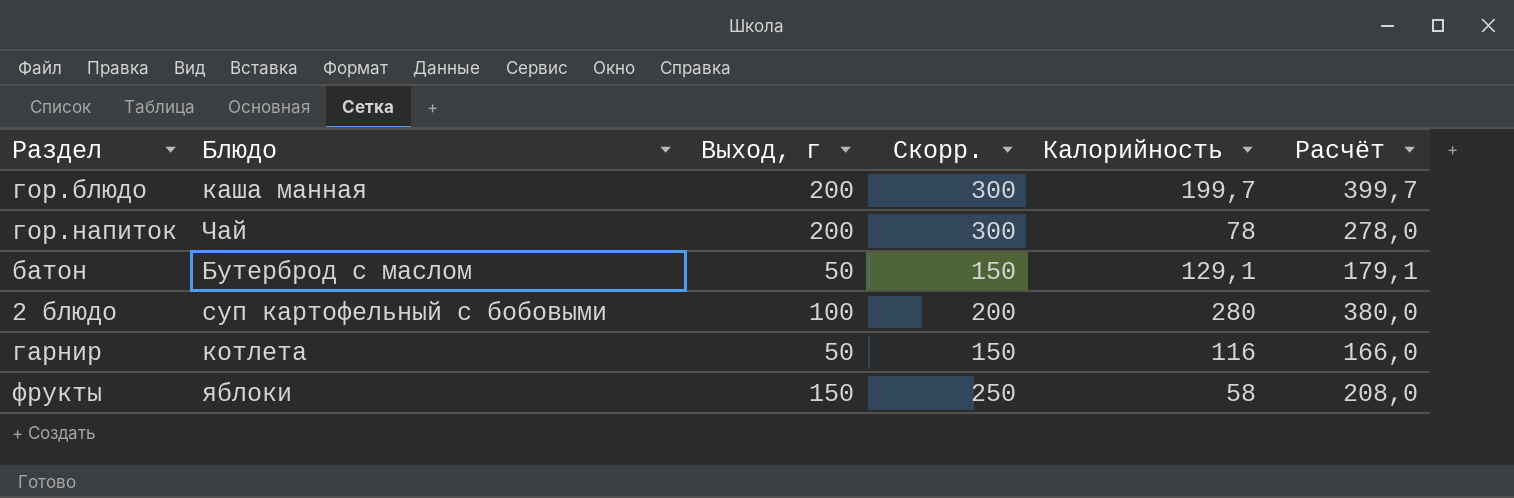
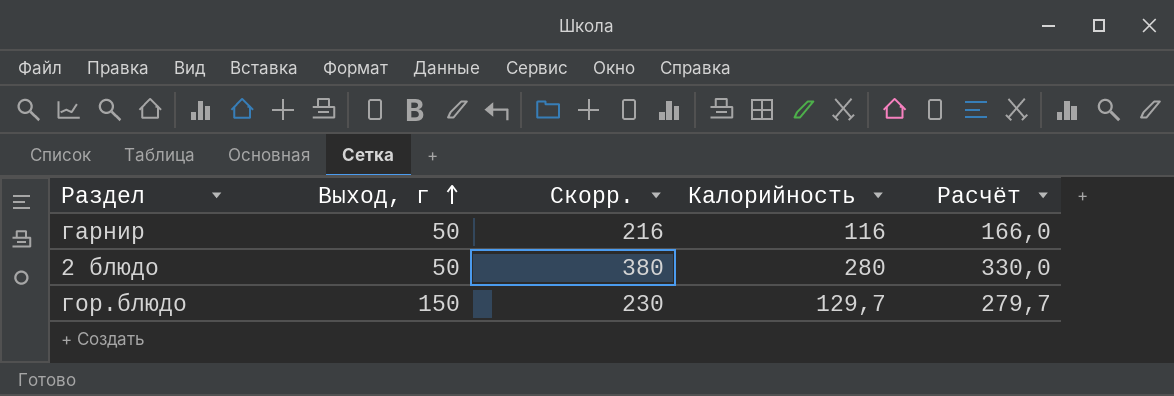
row order: none -> Выход, г ascending
column Блюдо | position: 2 -> none
column Скорр. | formula: [Выход, г] + 100 -> [Калорийность] + 100
row гор.напиток: Чай | 200 | 300 | 78 | 278,0 -> none
row батон: Бутерброд с маслом | 50 | 150 | 129,1 | 179,1 -> none
row фрукты: яблоки | 150 | 250 | 58 | 208,0 -> none
2 блюдо | Выход, г: 100 -> 50
2 блюдо | Расчёт: 380,0 -> 330,0
гор.блюдо | Выход, г: 200 -> 150
гор.блюдо | Калорийность: 199,7 -> 129,7
гор.блюдо | Расчёт: 399,7 -> 279,7

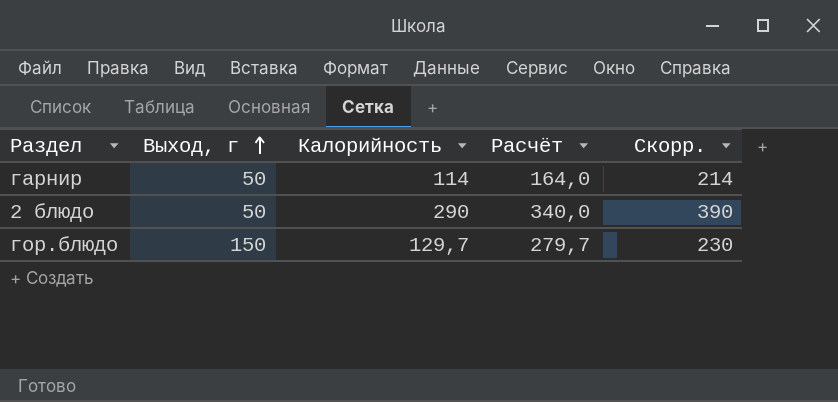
column Скорр. | position: 3 -> 5
гарнир | Калорийность: 116 -> 114
гарнир | Расчёт: 166,0 -> 164,0
гарнир | Скорр.: 216 -> 214
2 блюдо | Калорийность: 280 -> 290
2 блюдо | Расчёт: 330,0 -> 340,0
2 блюдо | Скорр.: 380 -> 390

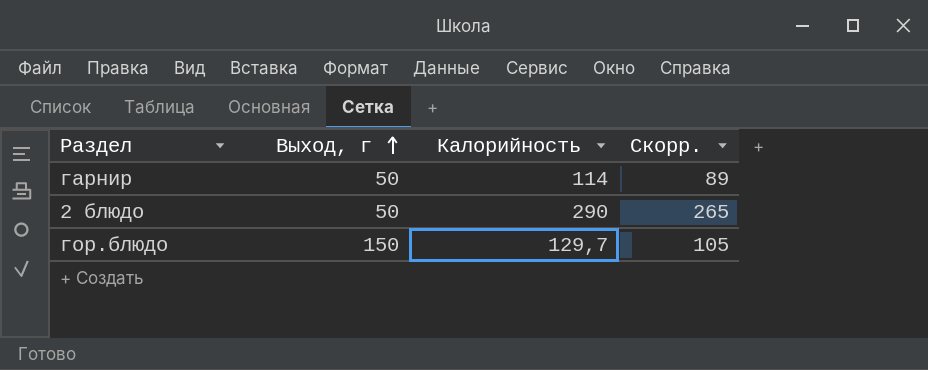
column Расчёт | formula: [Выход, г] + [Калорийность] -> none
column Скорр. | formula: [Калорийность] + 100 -> [Калорийность] - 25

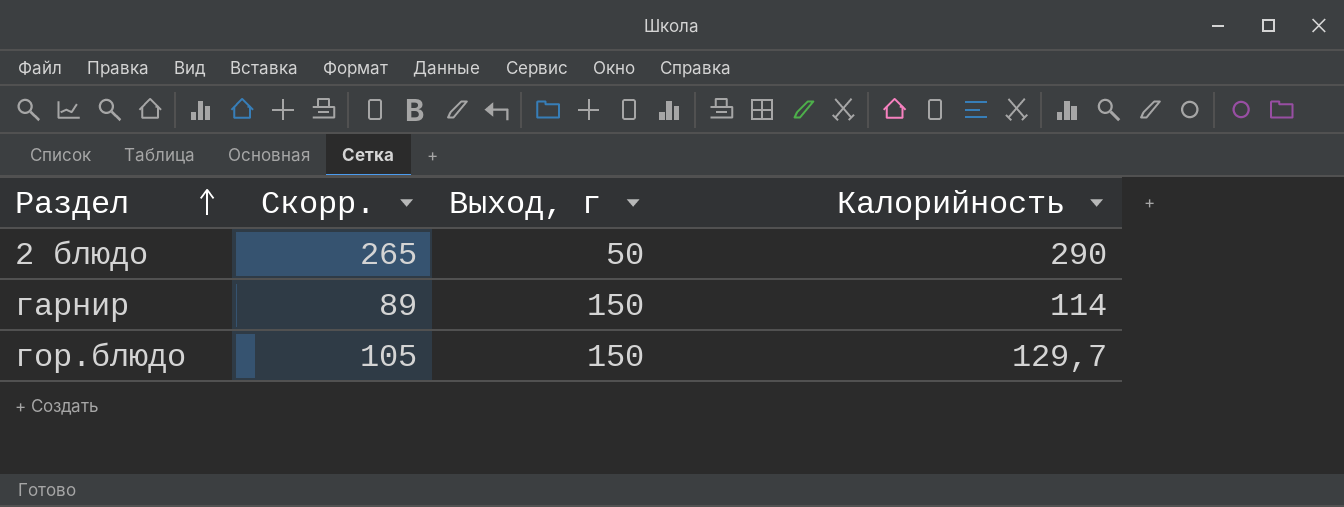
row order: Выход, г ascending -> Раздел ascending
column Скорр. | position: 4 -> 2
гарнир | Выход, г: 50 -> 150

